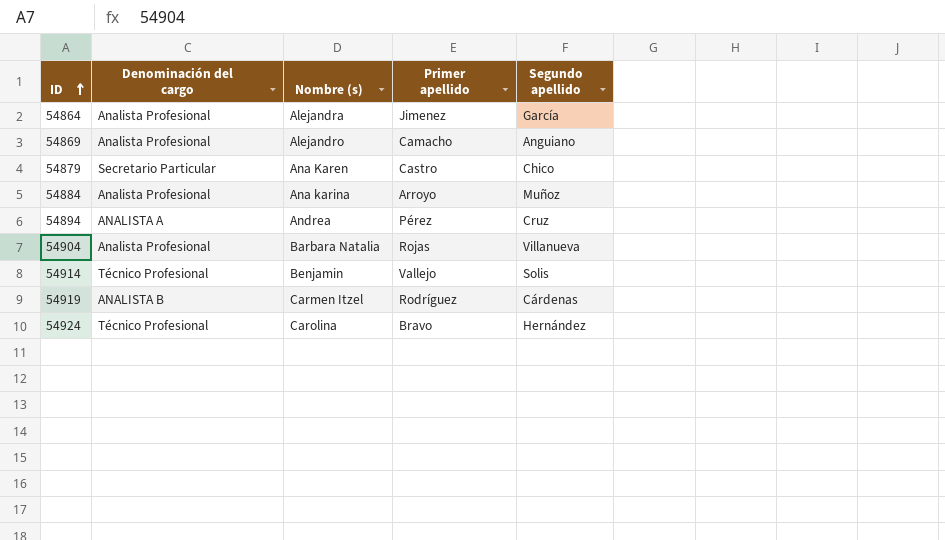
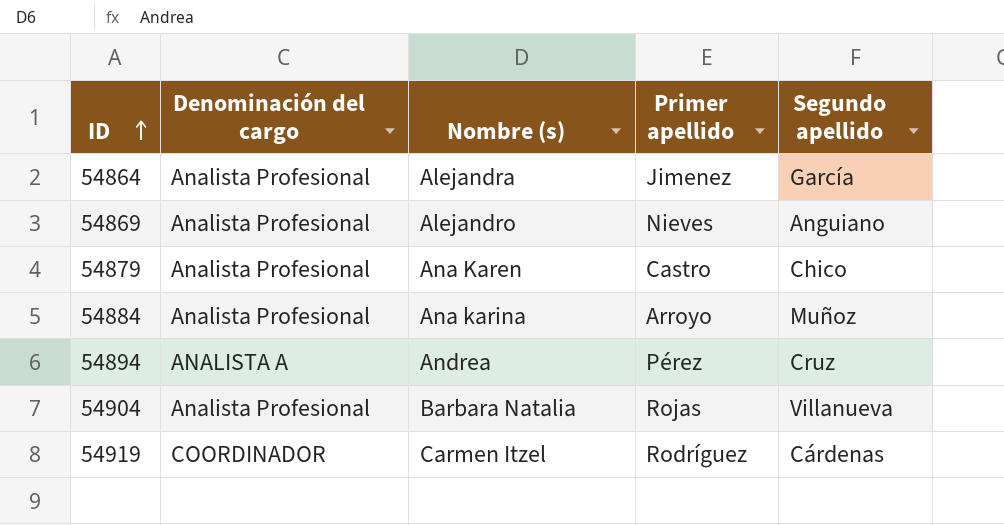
row 54914: Técnico Profesional | Benjamin | Vallejo | Solis -> none
row 54924: Técnico Profesional | Carolina | Bravo | Hernández -> none
54869 | Primer apellido: Camacho -> Nieves
54879 | Denominación del cargo: Secretario Particular -> Analista Profesional
54919 | Denominación del cargo: ANALISTA B -> COORDINADOR

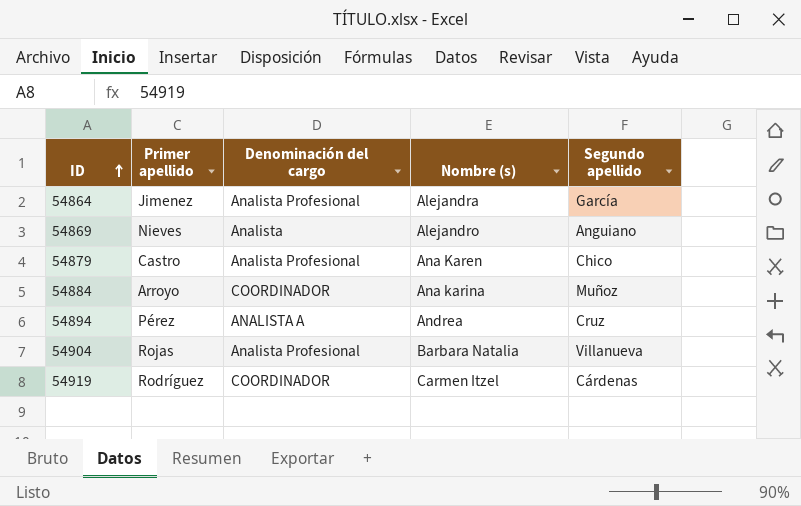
column Primer apellido | position: 4 -> 2
54869 | Denominación del cargo: Analista Profesional -> Analista
54884 | Denominación del cargo: Analista Profesional -> COORDINADOR

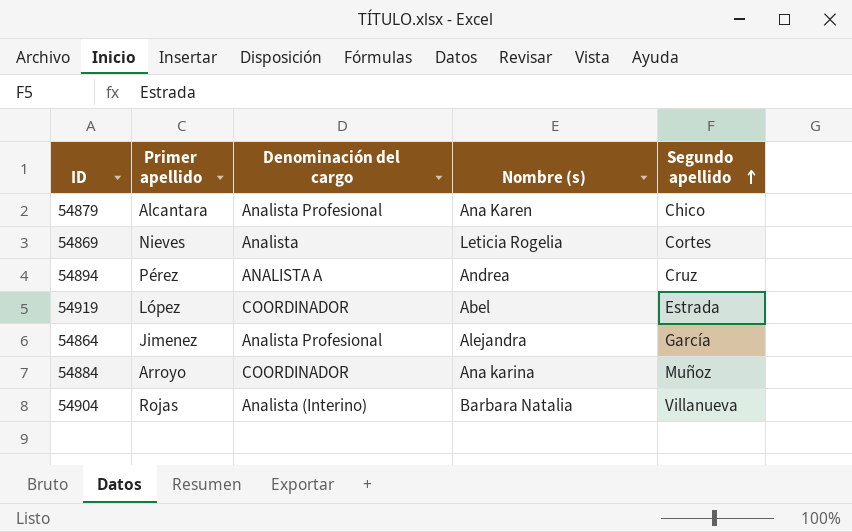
row order: ID ascending -> Segundo apellido ascending
54879 | Primer apellido: Castro -> Alcantara
54869 | Nombre (s): Alejandro -> Leticia Rogelia
54869 | Segundo apellido: Anguiano -> Cortes
54919 | Primer apellido: Rodríguez -> López
54919 | Nombre (s): Carmen Itzel -> Abel
54919 | Segundo apellido: Cárdenas -> Estrada
54904 | Denominación del cargo: Analista Profesional -> Analista (Interino)

